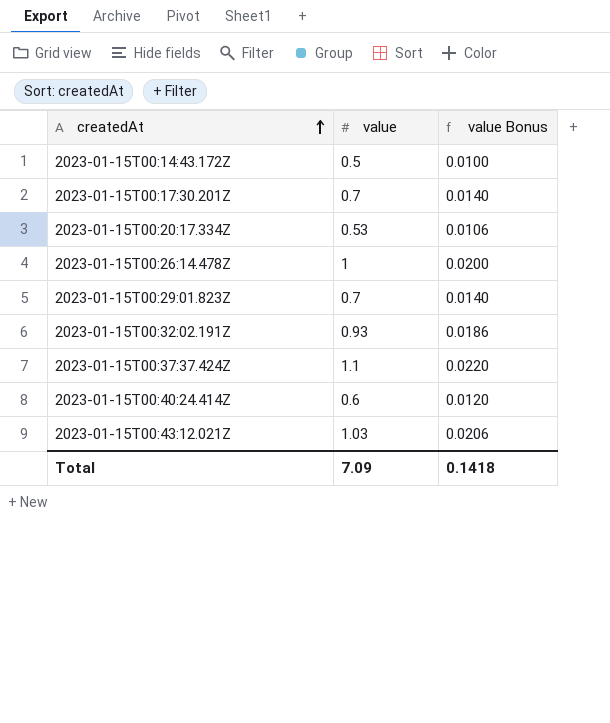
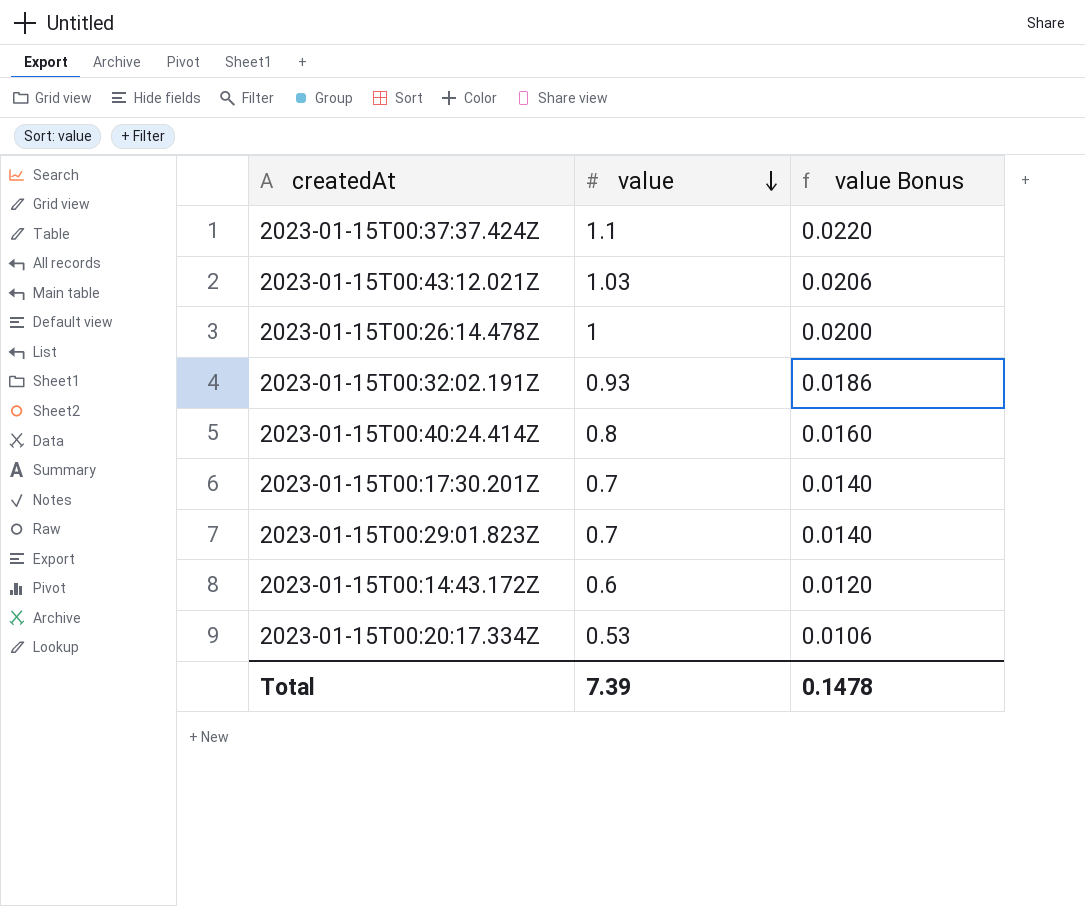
row order: createdAt ascending -> value descending
2023-01-15T00:40:24.414Z | value: 0.6 -> 0.8
2023-01-15T00:40:24.414Z | value Bonus: 0.0120 -> 0.0160
2023-01-15T00:14:43.172Z | value: 0.5 -> 0.6
2023-01-15T00:14:43.172Z | value Bonus: 0.0100 -> 0.0120
Total | value: 7.09 -> 7.39
Total | value Bonus: 0.1418 -> 0.1478

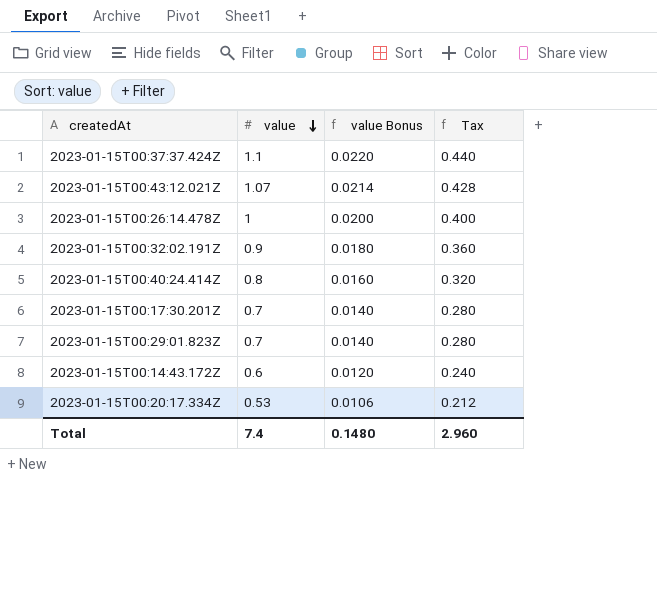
column Tax | formula: none -> [value] * 0.4
2023-01-15T00:43:12.021Z | value: 1.03 -> 1.07
2023-01-15T00:43:12.021Z | value Bonus: 0.0206 -> 0.0214
2023-01-15T00:32:02.191Z | value: 0.93 -> 0.9
2023-01-15T00:32:02.191Z | value Bonus: 0.0186 -> 0.0180
Total | value: 7.39 -> 7.4
Total | value Bonus: 0.1478 -> 0.1480

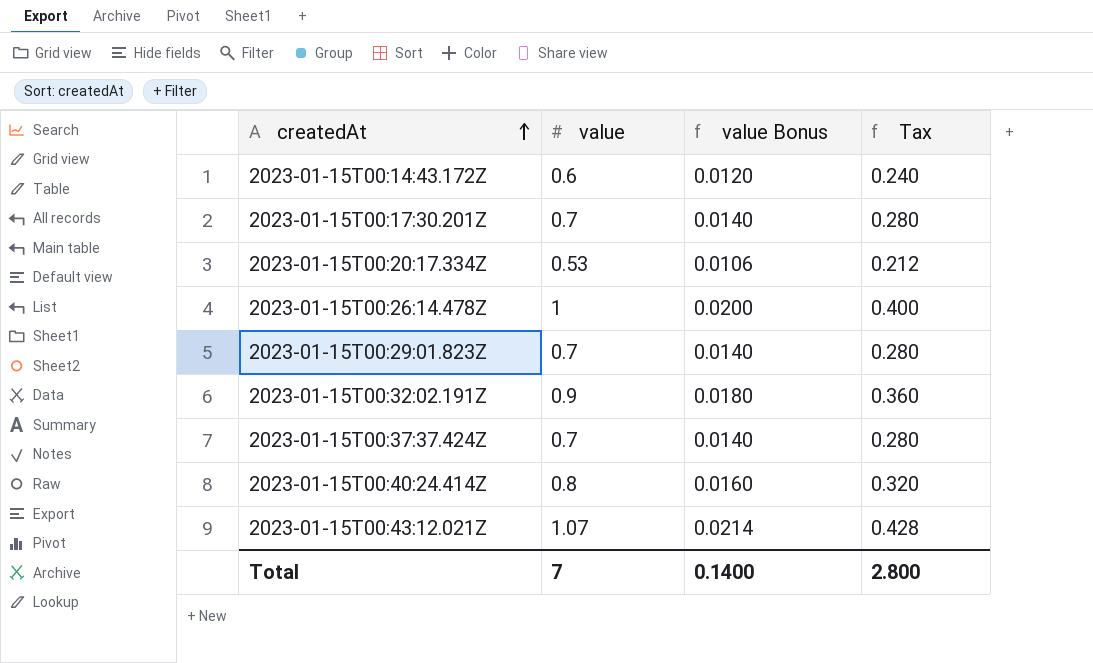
row order: value descending -> createdAt ascending
2023-01-15T00:37:37.424Z | value: 1.1 -> 0.7
2023-01-15T00:37:37.424Z | value Bonus: 0.0220 -> 0.0140
2023-01-15T00:37:37.424Z | Tax: 0.440 -> 0.280
Total | value: 7.4 -> 7
Total | value Bonus: 0.1480 -> 0.1400
Total | Tax: 2.960 -> 2.800

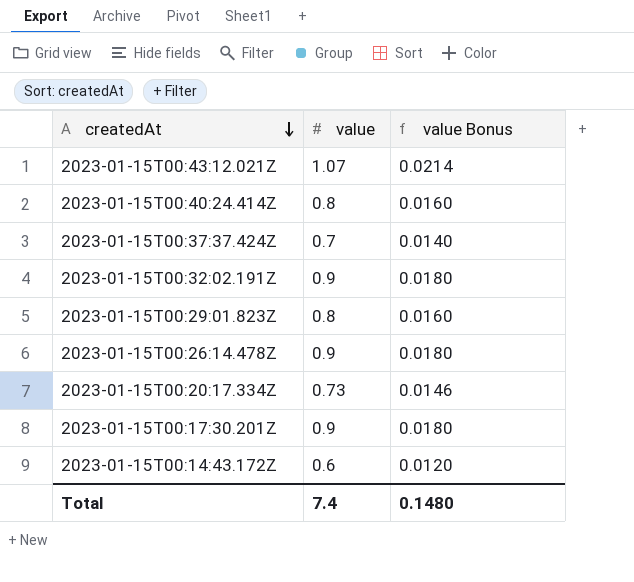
row order: createdAt ascending -> createdAt descending
column Tax | formula: [value] * 0.4 -> none
2023-01-15T00:29:01.823Z | value: 0.7 -> 0.8
2023-01-15T00:29:01.823Z | value Bonus: 0.0140 -> 0.0160
2023-01-15T00:26:14.478Z | value: 1 -> 0.9
2023-01-15T00:26:14.478Z | value Bonus: 0.0200 -> 0.0180
2023-01-15T00:20:17.334Z | value: 0.53 -> 0.73
2023-01-15T00:20:17.334Z | value Bonus: 0.0106 -> 0.0146
2023-01-15T00:17:30.201Z | value: 0.7 -> 0.9
2023-01-15T00:17:30.201Z | value Bonus: 0.0140 -> 0.0180
Total | value: 7 -> 7.4
Total | value Bonus: 0.1400 -> 0.1480

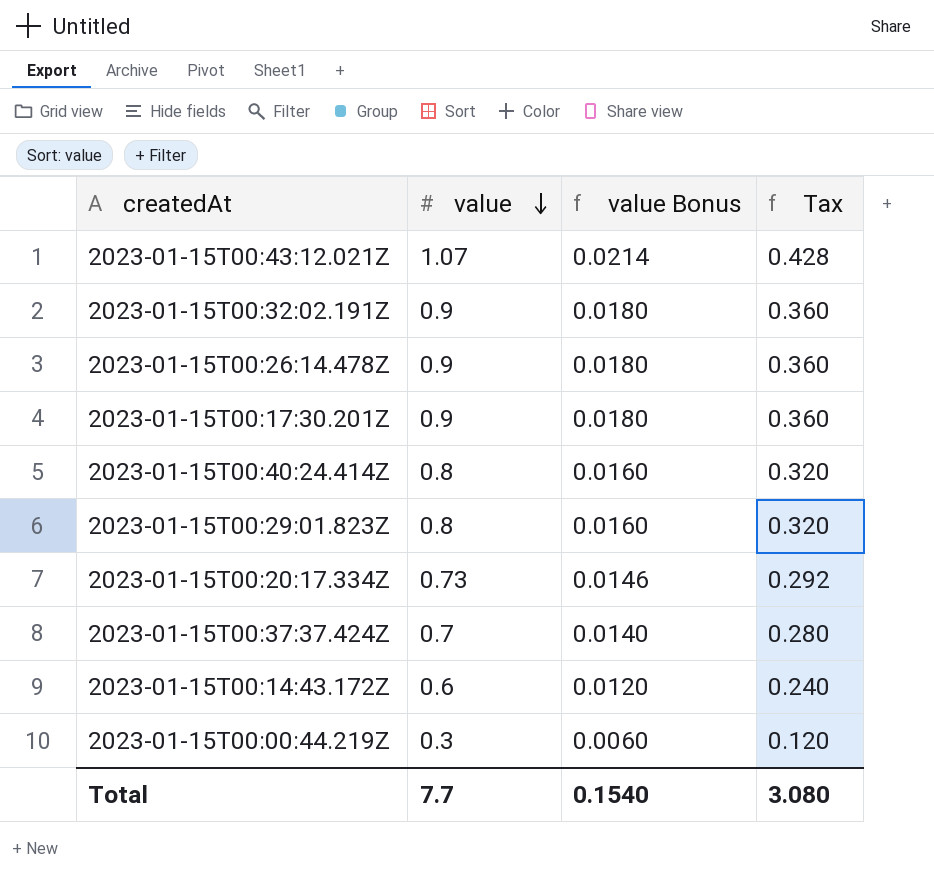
row order: createdAt descending -> value descending
column Tax | formula: none -> [value] * 0.4
row 2023-01-15T00:00:44.219Z: none -> 0.3 | 0.0060 | 0.120
Total | value: 7.4 -> 7.7
Total | value Bonus: 0.1480 -> 0.1540

